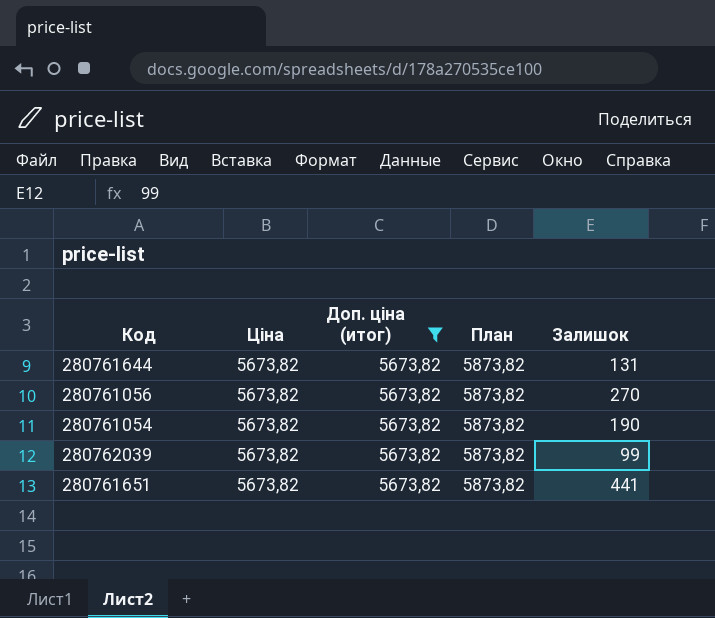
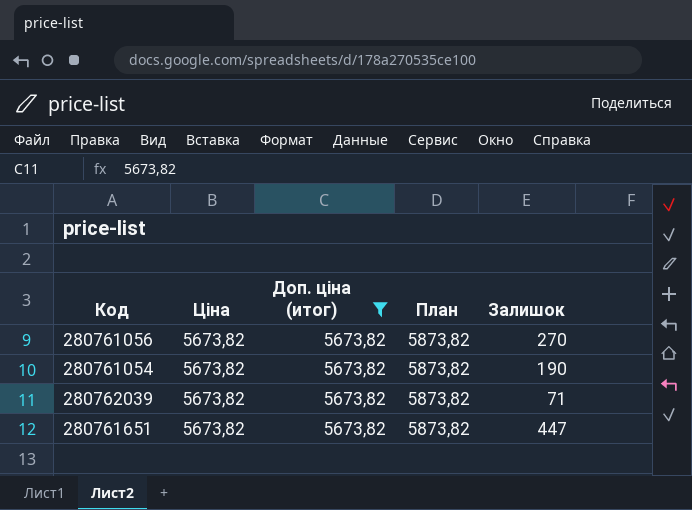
row 280761644: 5673,82 | 5673,82 | 5873,82 | 131 -> none
280762039 | Залишок: 99 -> 71
280761651 | Залишок: 441 -> 447

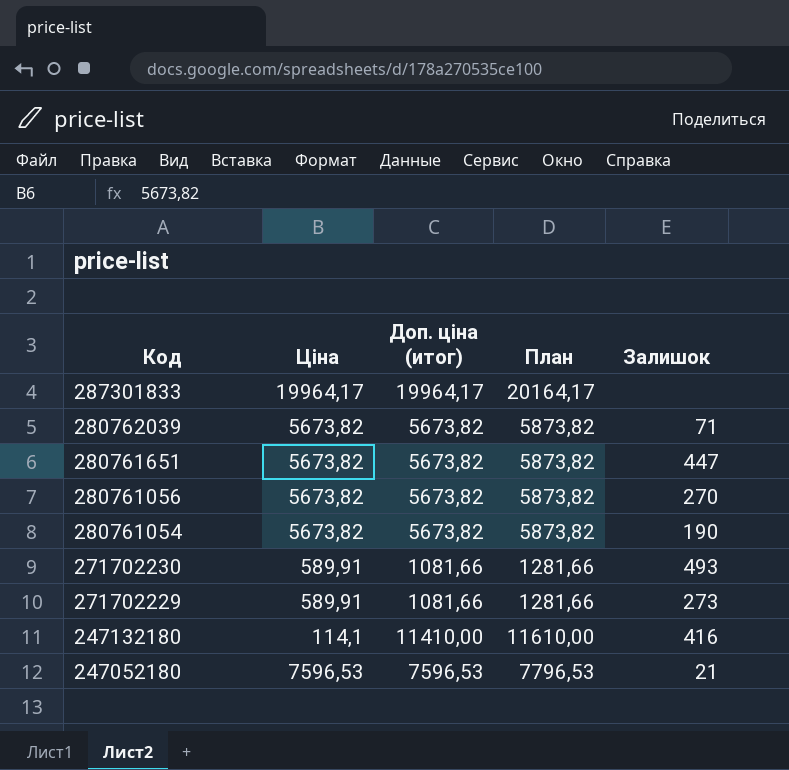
filter: Доп. ціна (итог) = 5673,82 -> none
row order: none -> Код descending

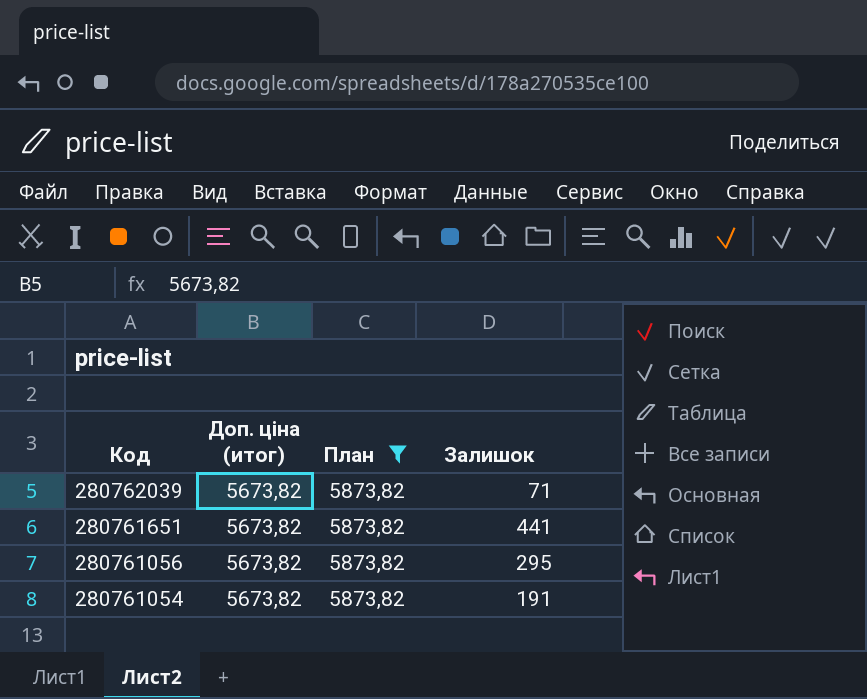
filter: none -> План = 5873,82
column Ціна | position: 2 -> none
280761651 | Залишок: 447 -> 441
280761056 | Залишок: 270 -> 295
280761054 | Залишок: 190 -> 191

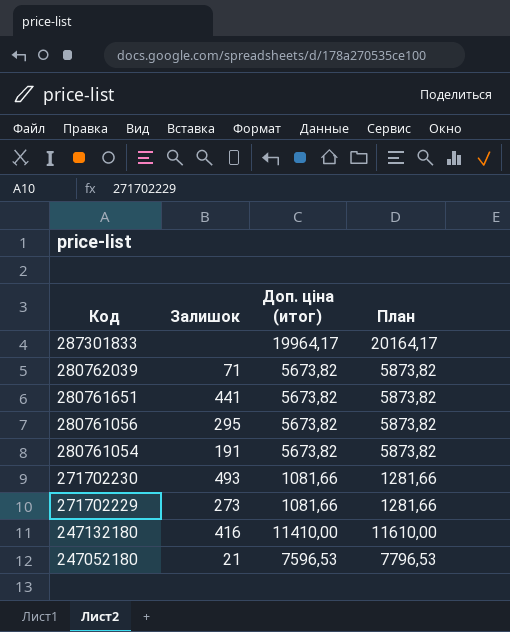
filter: План = 5873,82 -> none
column Залишок | position: 4 -> 2

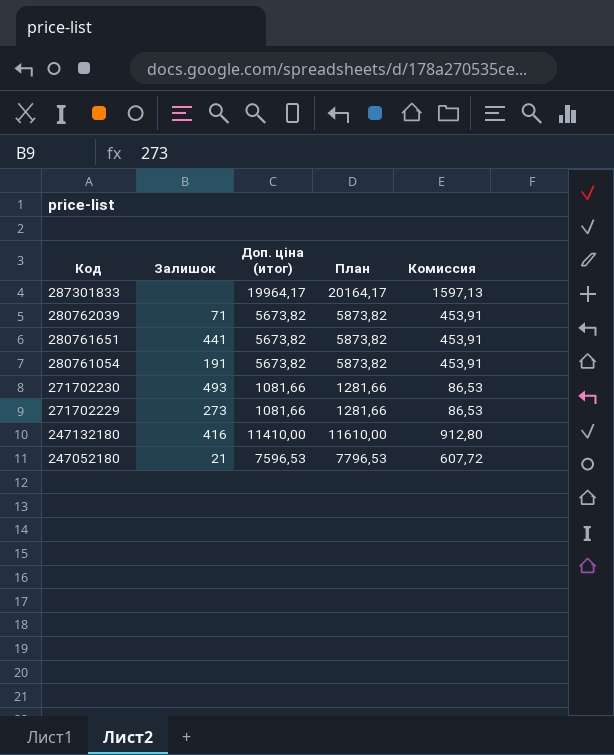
column Комиссия | formula: none -> [Доп. ціна (итог)] * 0,08
row 280761056: 295 | 5673,82 | 5873,82 -> none

